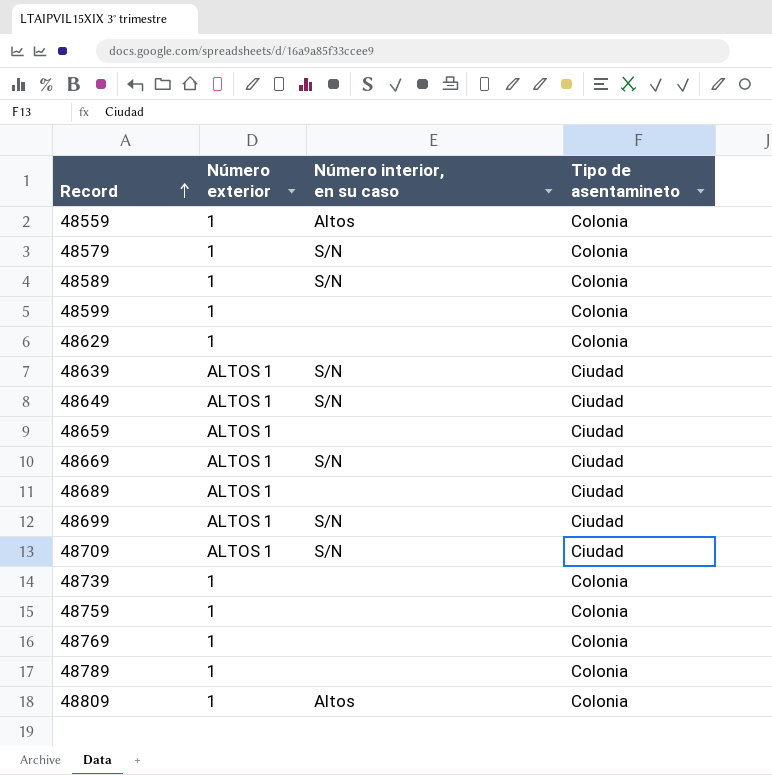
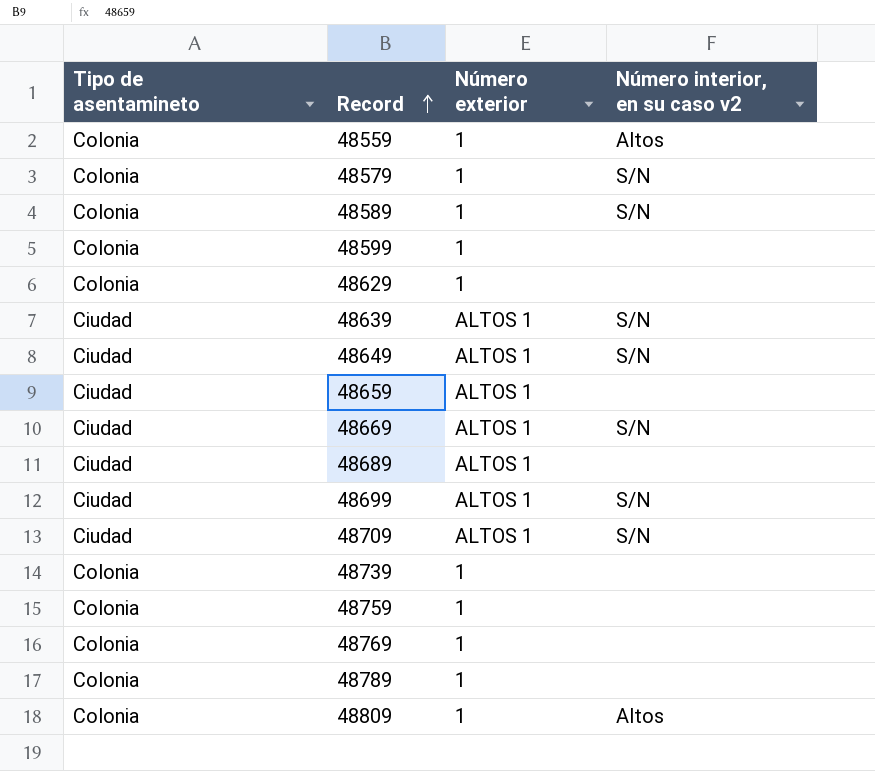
column Tipo de asentamineto | position: 4 -> 1
column name: Número interior, en su caso -> Número interior, en su caso v2

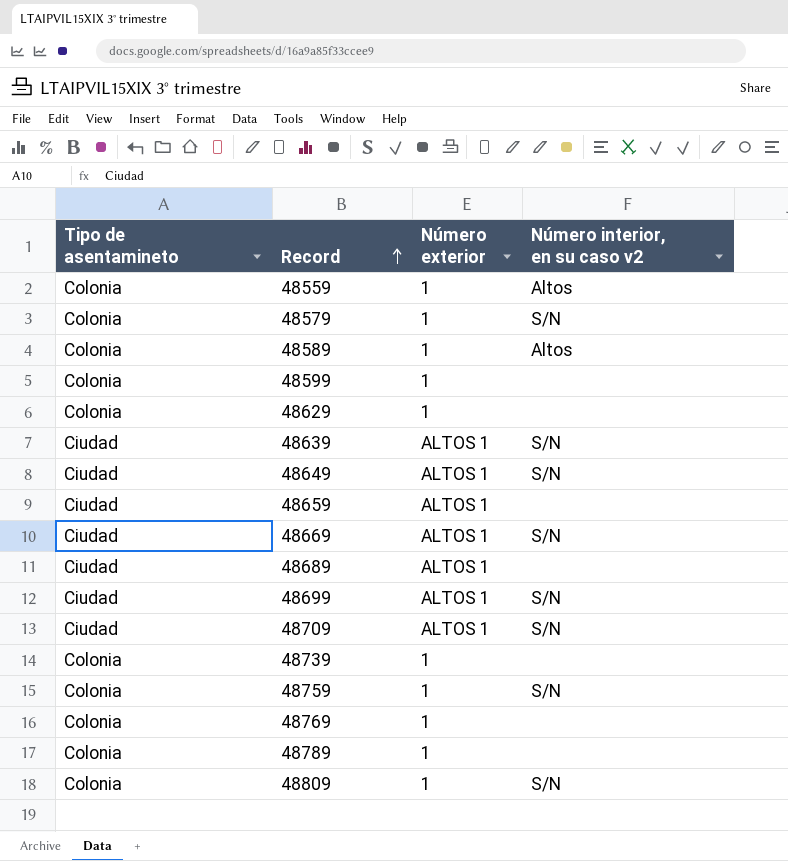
48589 | Número interior, en su caso v2: S/N -> Altos
48759 | Número interior, en su caso v2: none -> S/N
48809 | Número interior, en su caso v2: Altos -> S/N

